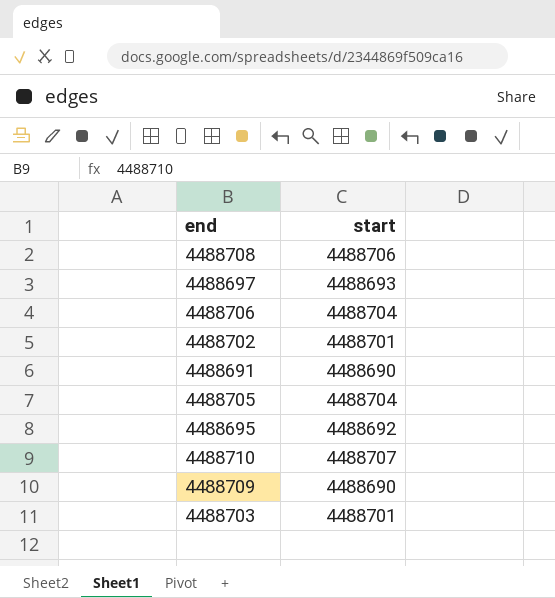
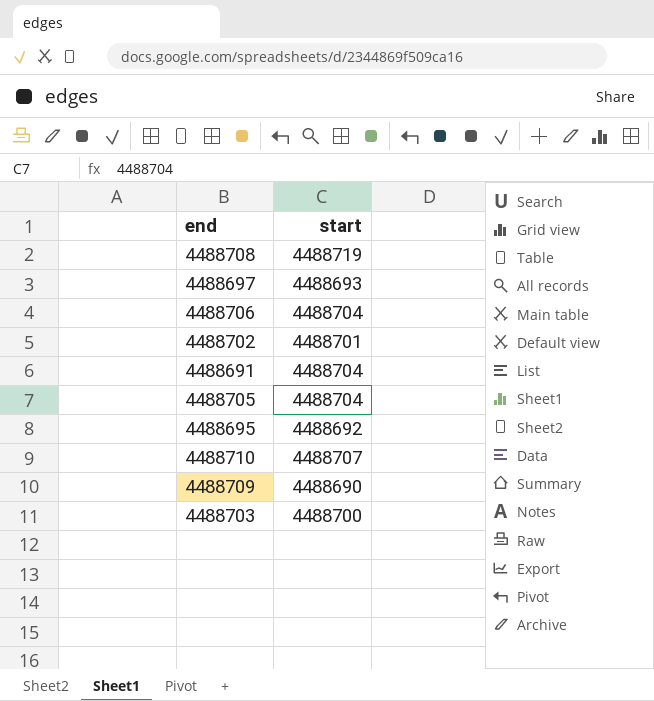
4488708 | start: 4488706 -> 4488719
4488691 | start: 4488690 -> 4488704
4488703 | start: 4488701 -> 4488700

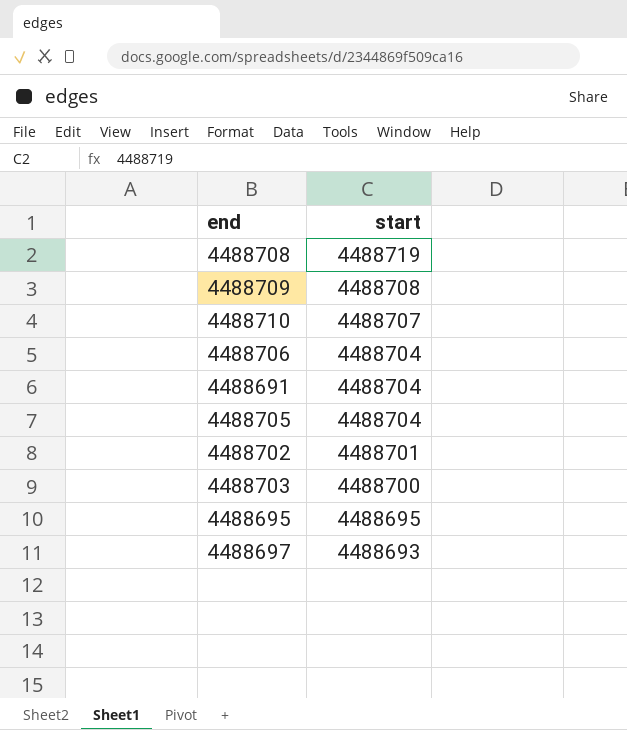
row order: none -> start descending
4488709 | start: 4488690 -> 4488708
4488695 | start: 4488692 -> 4488695

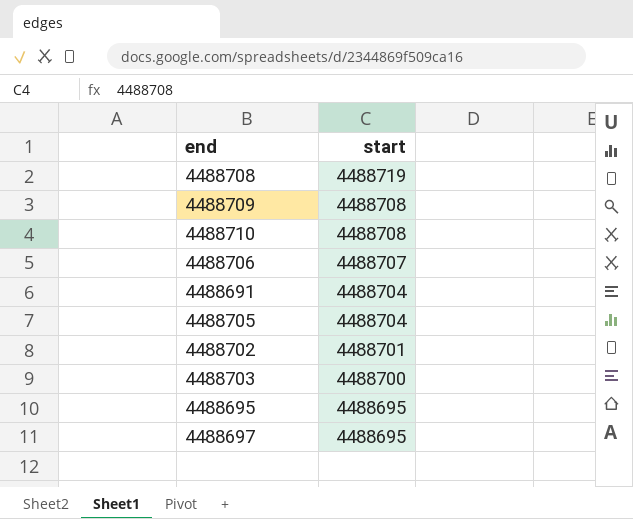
4488710 | start: 4488707 -> 4488708
4488706 | start: 4488704 -> 4488707
4488697 | start: 4488693 -> 4488695

